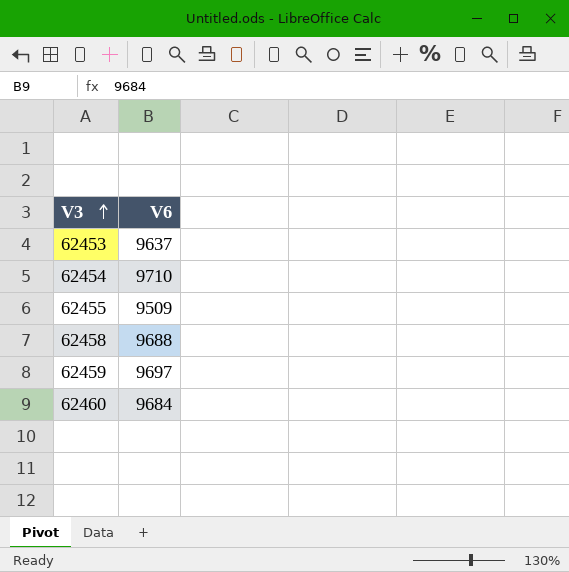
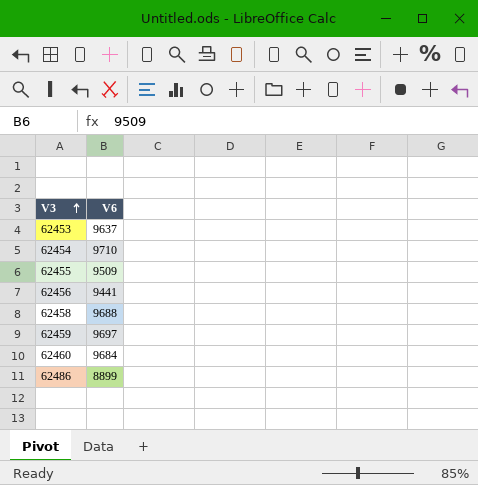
row 62456: none -> 9441
row 62486: none -> 8899

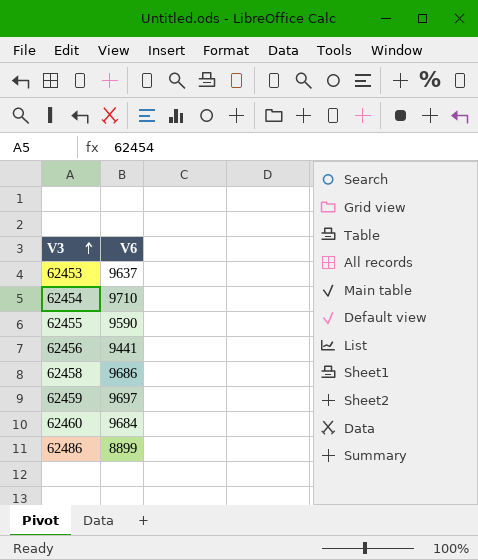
62455 | V6: 9509 -> 9590
62458 | V6: 9688 -> 9686

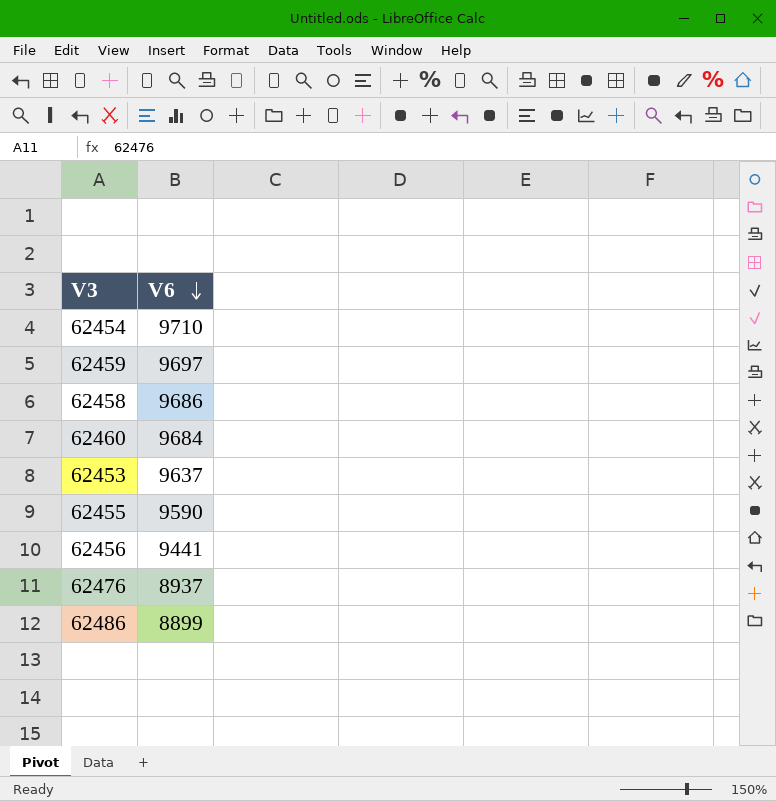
row order: V3 ascending -> V6 descending
row 62476: none -> 8937

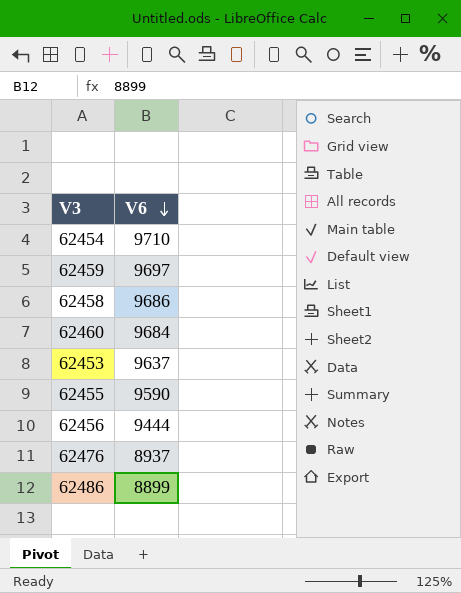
62456 | V6: 9441 -> 9444

